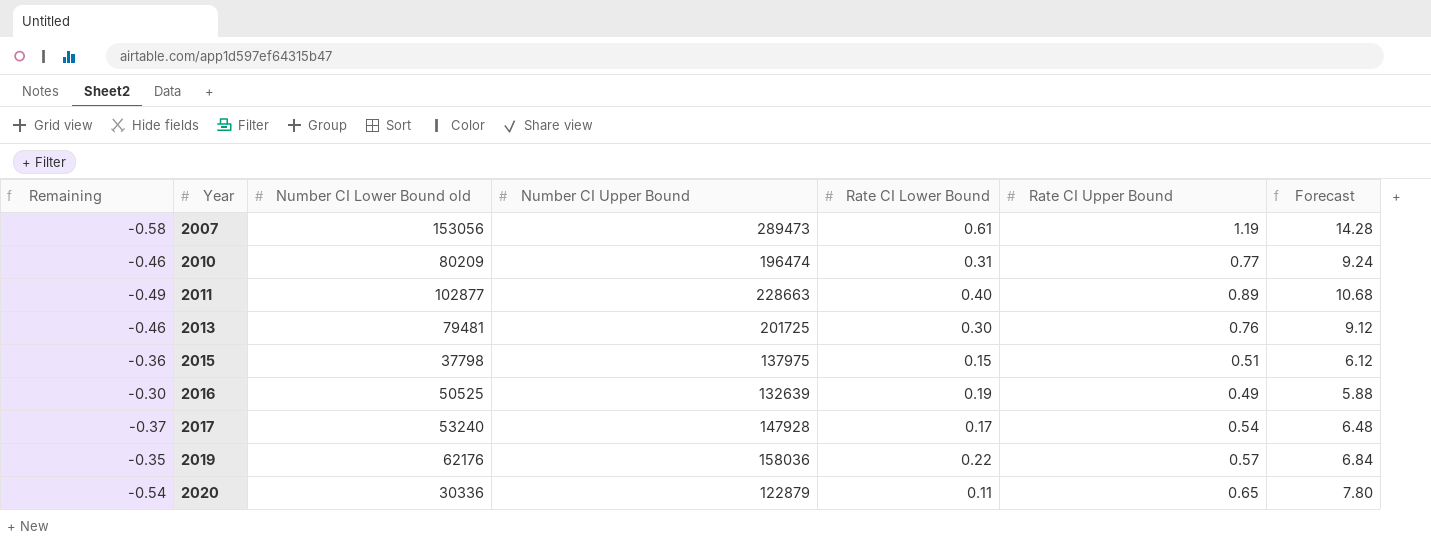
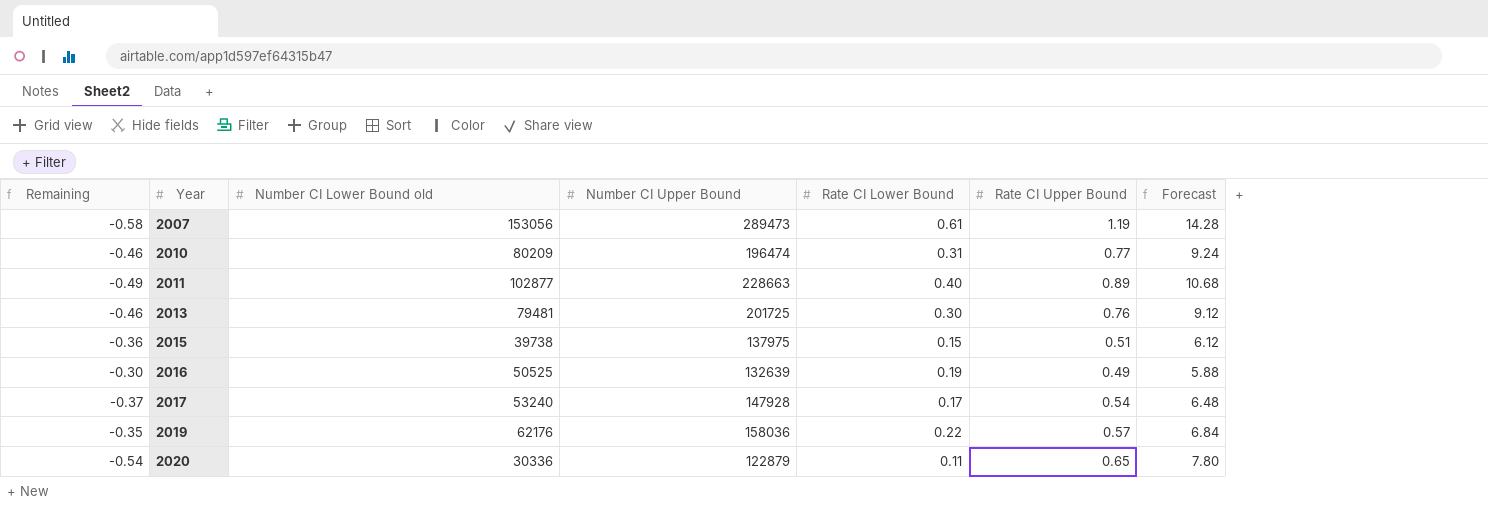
2015 | Number CI Lower Bound old: 37798 -> 39738

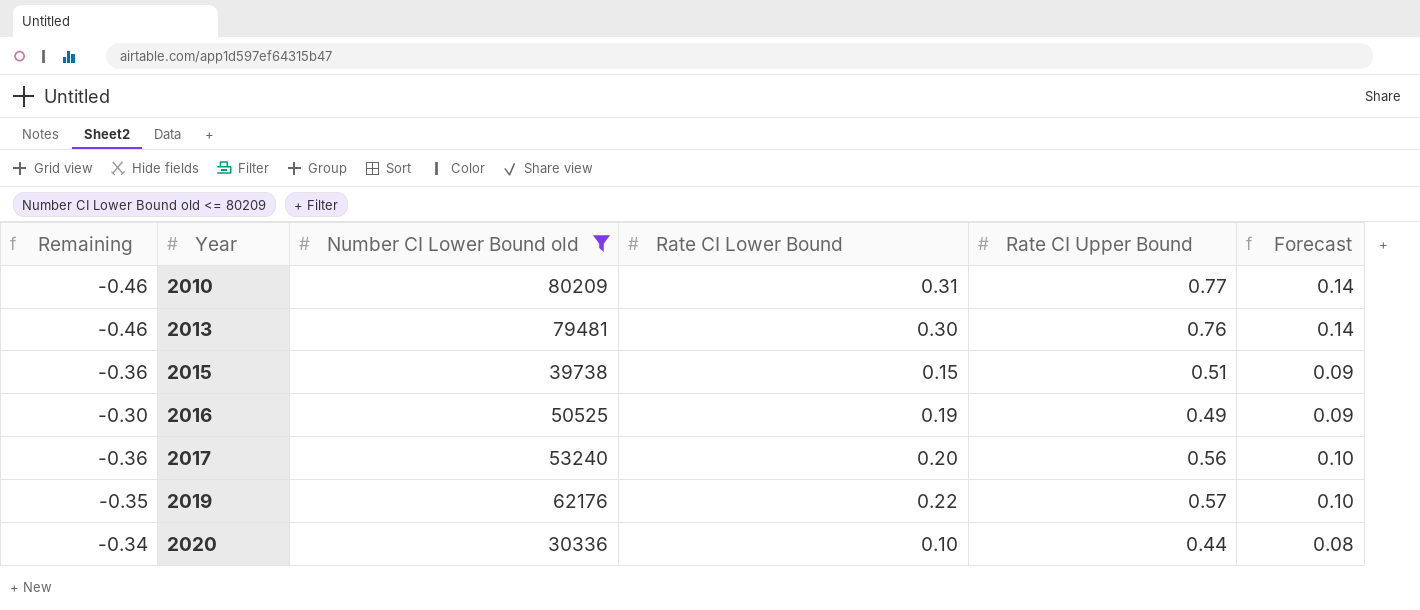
filter: none -> Number CI Lower Bound old <= 80209
column Number CI Upper Bound | position: 4 -> none
column Forecast | formula: [Rate CI Upper Bound] * 12 -> [Rate CI Upper Bound] * 0.18
2017 | Remaining: -0.37 -> -0.36
2017 | Rate CI Lower Bound: 0.17 -> 0.20
2017 | Rate CI Upper Bound: 0.54 -> 0.56
2020 | Remaining: -0.54 -> -0.34
2020 | Rate CI Lower Bound: 0.11 -> 0.10
2020 | Rate CI Upper Bound: 0.65 -> 0.44

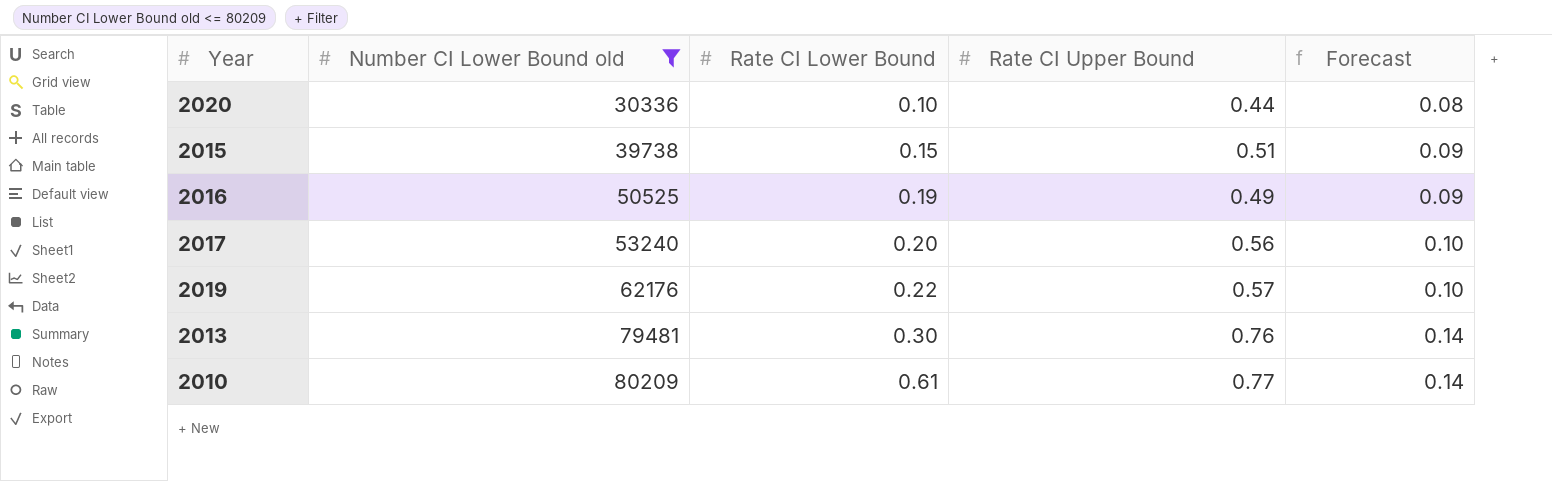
row order: Year ascending -> Number CI Lower Bound old ascending
column Remaining | formula: [Rate CI Lower Bound] - [Rate CI Upper Bound] -> none
2010 | Rate CI Lower Bound: 0.31 -> 0.61

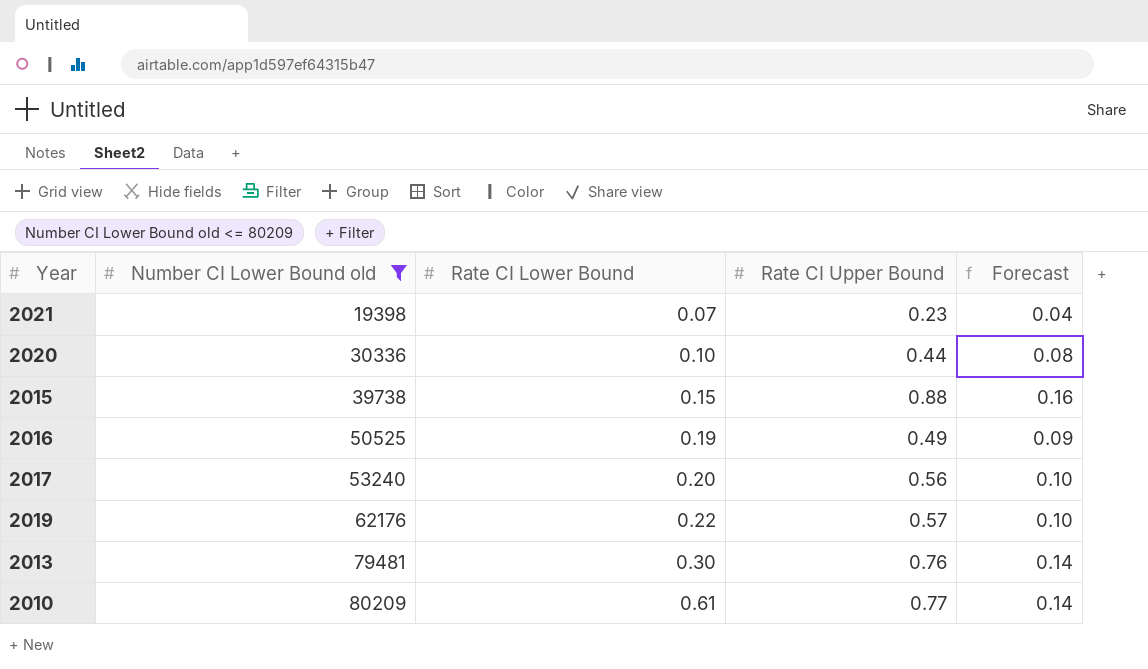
row 2021: none -> 19398 | 0.07 | 0.23 | 0.04
2015 | Rate CI Upper Bound: 0.51 -> 0.88
2015 | Forecast: 0.09 -> 0.16

